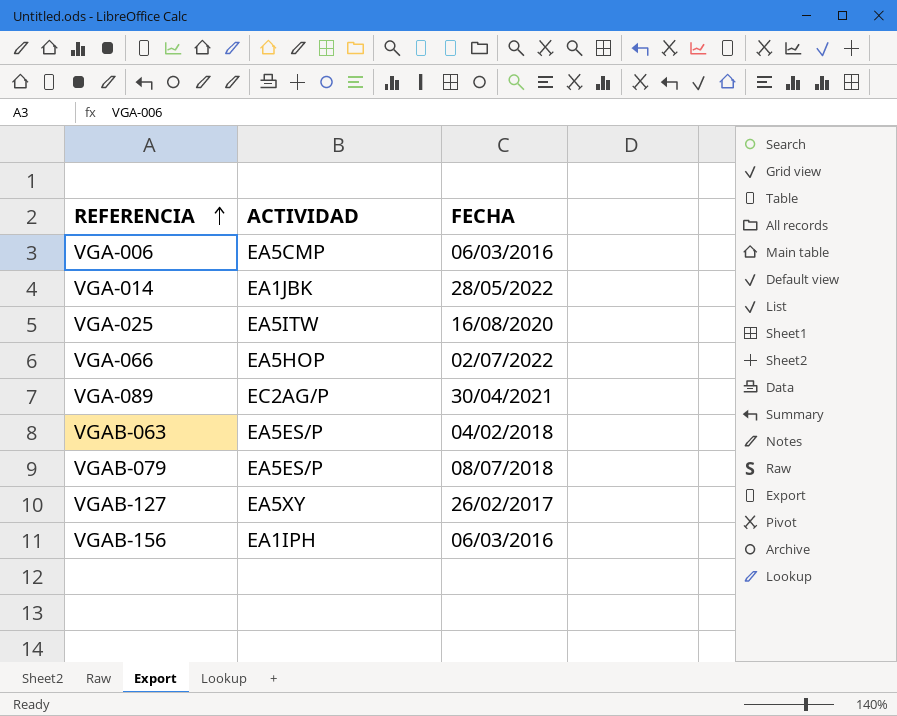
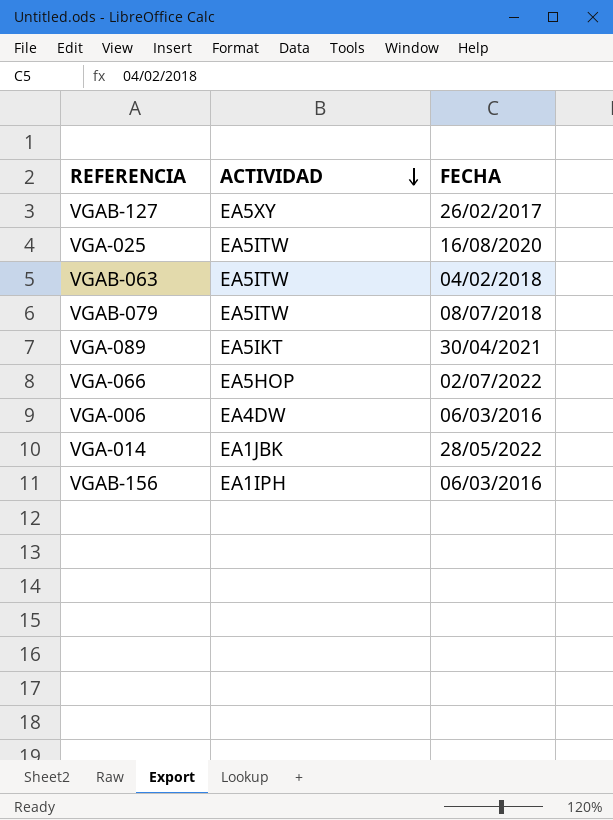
row order: REFERENCIA ascending -> ACTIVIDAD descending
VGAB-063 | ACTIVIDAD: EA5ES/P -> EA5ITW
VGAB-079 | ACTIVIDAD: EA5ES/P -> EA5ITW
VGA-089 | ACTIVIDAD: EC2AG/P -> EA5IKT
VGA-006 | ACTIVIDAD: EA5CMP -> EA4DW

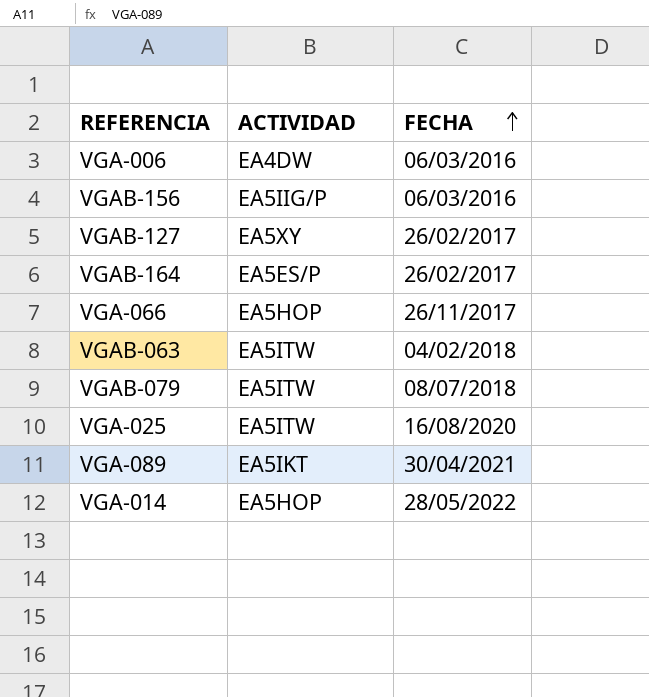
row order: ACTIVIDAD descending -> FECHA ascending
VGAB-156 | ACTIVIDAD: EA1IPH -> EA5IIG/P
row VGAB-164: none -> EA5ES/P | 26/02/2017
VGA-066 | FECHA: 02/07/2022 -> 26/11/2017
VGA-014 | ACTIVIDAD: EA1JBK -> EA5HOP

